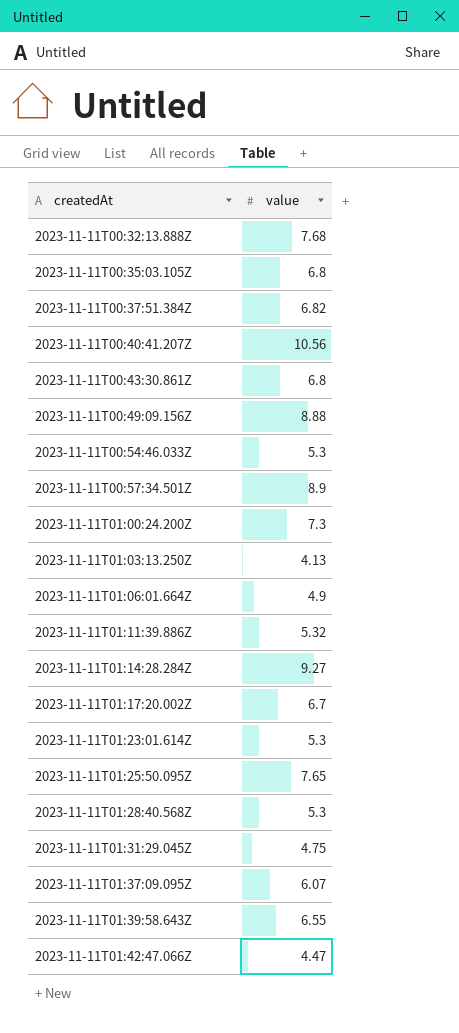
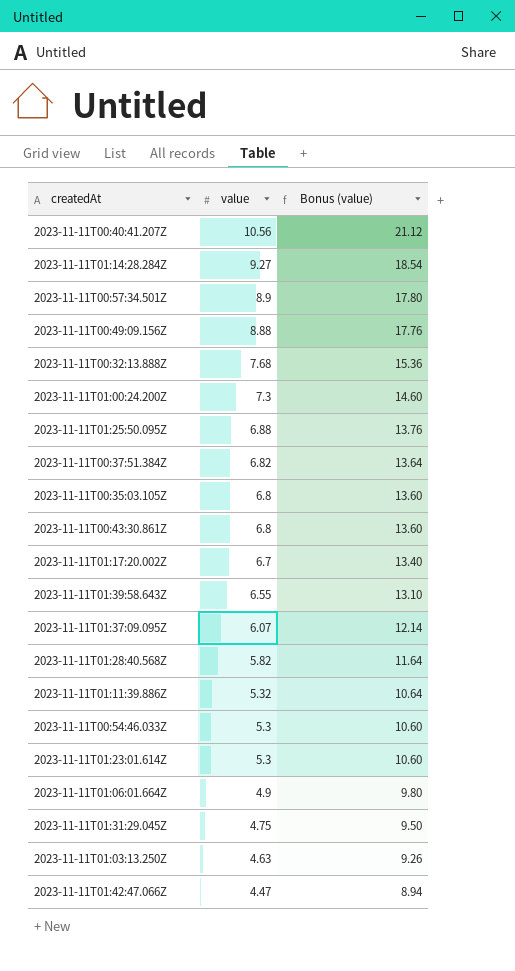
row order: createdAt ascending -> value descending
column Bonus (value) | formula: none -> [value] * 2
2023-11-11T01:25:50.095Z | value: 7.65 -> 6.88
2023-11-11T01:28:40.568Z | value: 5.3 -> 5.82
2023-11-11T01:03:13.250Z | value: 4.13 -> 4.63

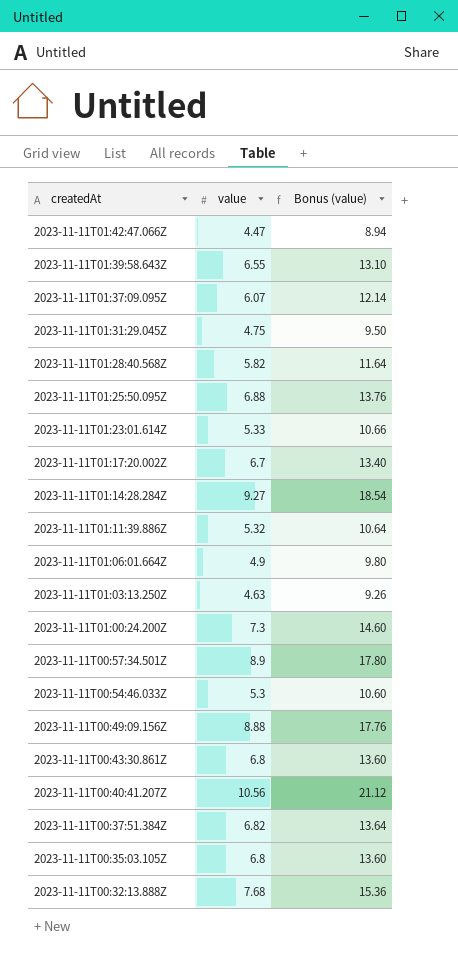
row order: value descending -> createdAt descending
2023-11-11T01:23:01.614Z | value: 5.3 -> 5.33
2023-11-11T01:23:01.614Z | Bonus (value): 10.60 -> 10.66

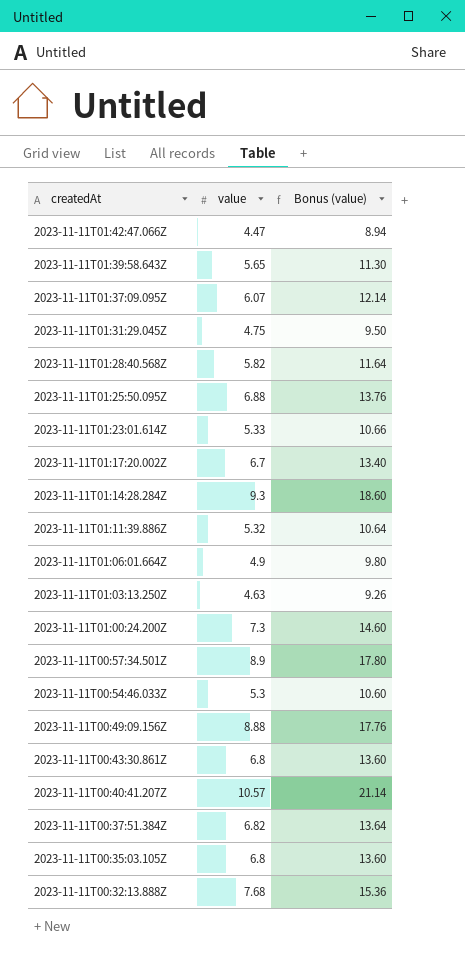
2023-11-11T01:39:58.643Z | value: 6.55 -> 5.65
2023-11-11T01:39:58.643Z | Bonus (value): 13.10 -> 11.30
2023-11-11T01:14:28.284Z | value: 9.27 -> 9.3
2023-11-11T01:14:28.284Z | Bonus (value): 18.54 -> 18.60
2023-11-11T00:40:41.207Z | value: 10.56 -> 10.57
2023-11-11T00:40:41.207Z | Bonus (value): 21.12 -> 21.14

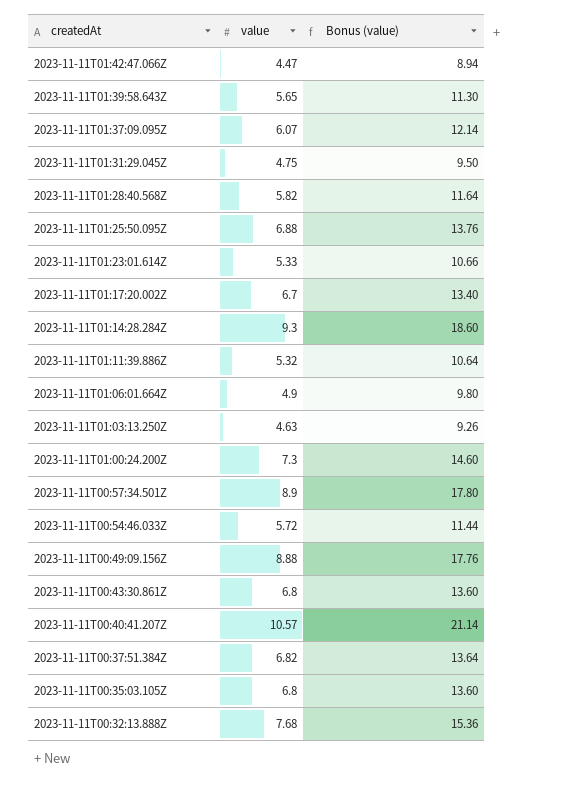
2023-11-11T00:54:46.033Z | value: 5.3 -> 5.72
2023-11-11T00:54:46.033Z | Bonus (value): 10.60 -> 11.44

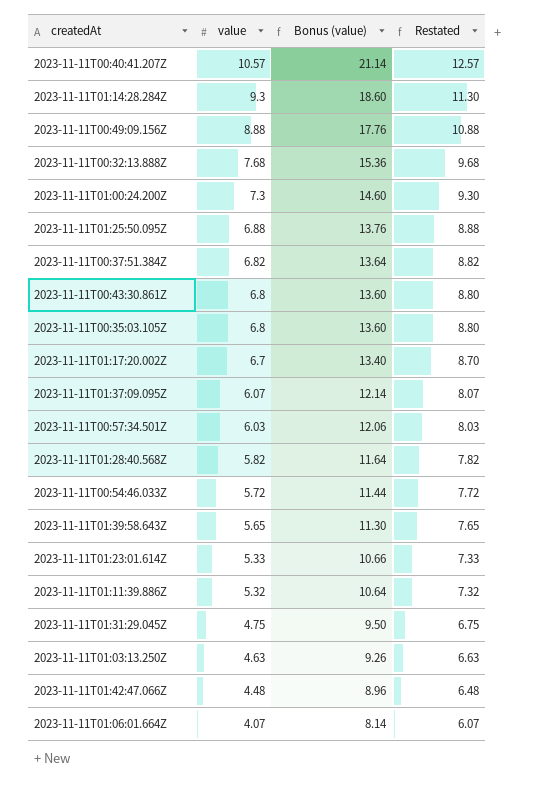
row order: createdAt descending -> value descending
column Restated | formula: none -> [value] + 2
2023-11-11T00:57:34.501Z | value: 8.9 -> 6.03
2023-11-11T00:57:34.501Z | Bonus (value): 17.80 -> 12.06
2023-11-11T01:42:47.066Z | value: 4.47 -> 4.48
2023-11-11T01:42:47.066Z | Bonus (value): 8.94 -> 8.96
2023-11-11T01:06:01.664Z | value: 4.9 -> 4.07
2023-11-11T01:06:01.664Z | Bonus (value): 9.80 -> 8.14

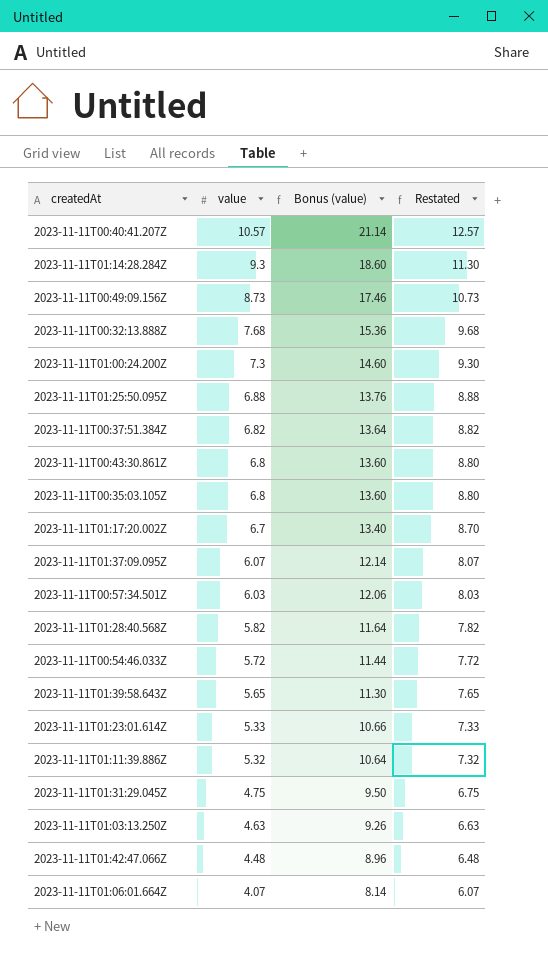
2023-11-11T00:49:09.156Z | value: 8.88 -> 8.73
2023-11-11T00:49:09.156Z | Bonus (value): 17.76 -> 17.46
2023-11-11T00:49:09.156Z | Restated: 10.88 -> 10.73

